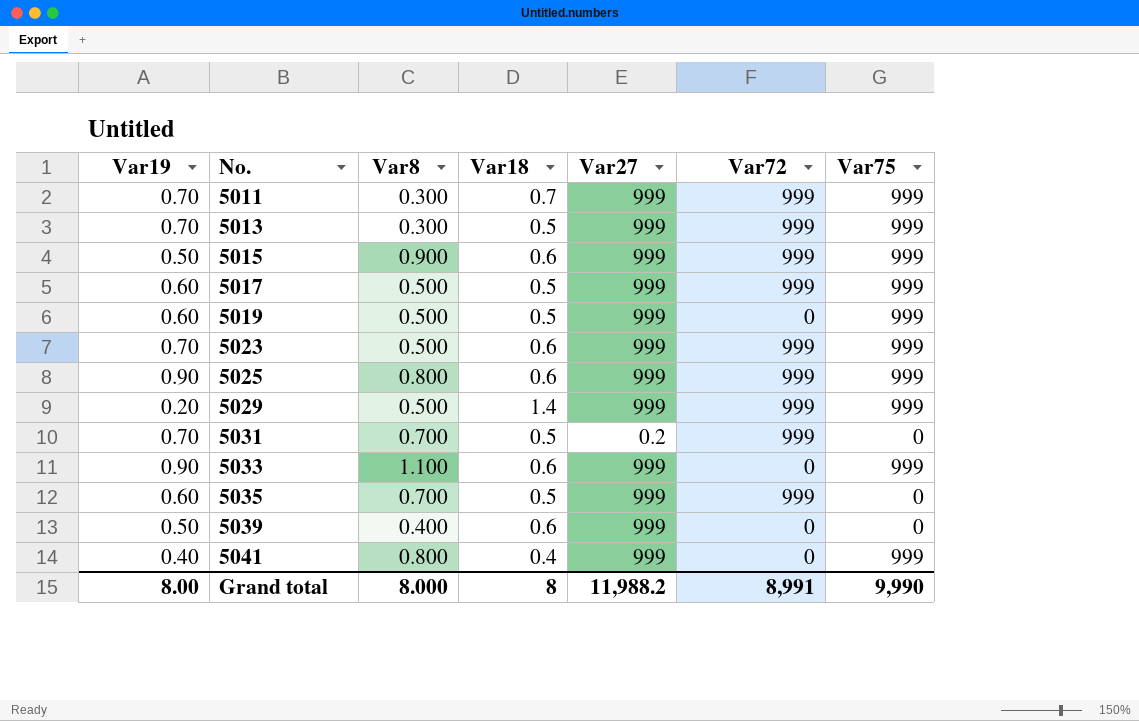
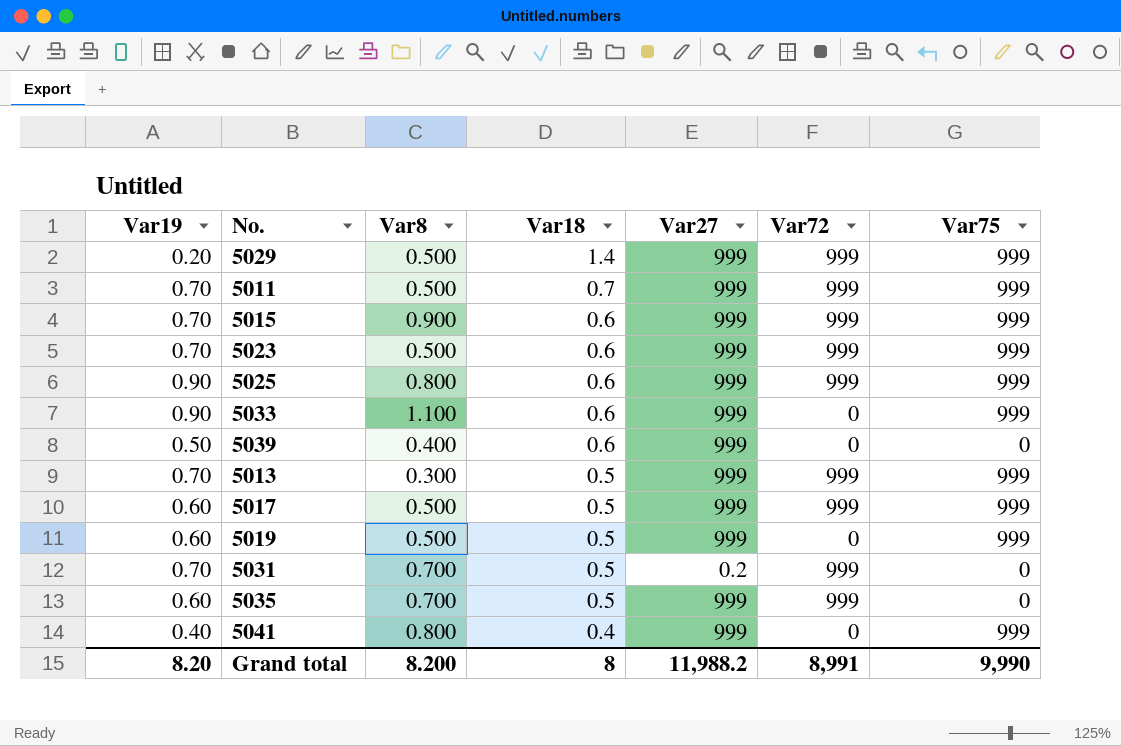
row order: No. ascending -> Var18 descending
5011 | Var8: 0.300 -> 0.500
5015 | Var19: 0.50 -> 0.70
Grand total | Var19: 8.00 -> 8.20
Grand total | Var8: 8.000 -> 8.200

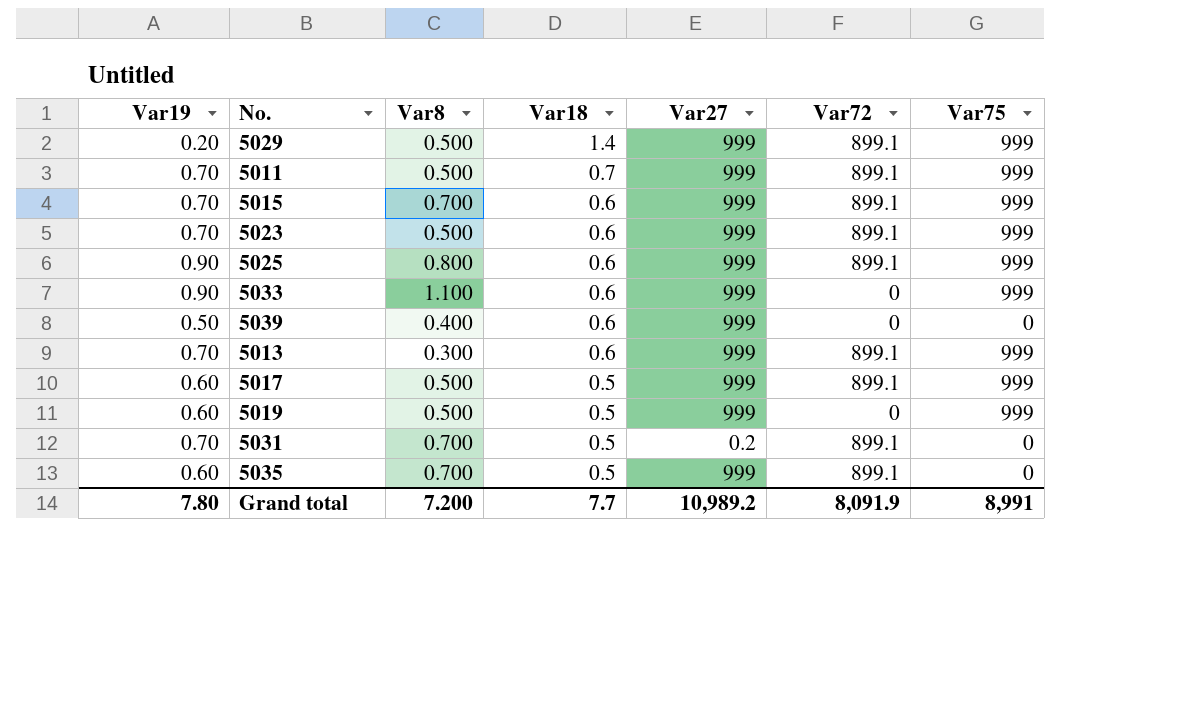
row 5041: 0.40 | 0.800 | 0.4 | 999 | 0 | 999 -> none
5029 | Var72: 999 -> 899.1
5011 | Var72: 999 -> 899.1
5015 | Var8: 0.900 -> 0.700
5015 | Var72: 999 -> 899.1
5023 | Var72: 999 -> 899.1
5025 | Var72: 999 -> 899.1
5013 | Var18: 0.5 -> 0.6
5013 | Var72: 999 -> 899.1
5017 | Var72: 999 -> 899.1
5031 | Var72: 999 -> 899.1
5035 | Var72: 999 -> 899.1
Grand total | Var19: 8.20 -> 7.80
Grand total | Var8: 8.200 -> 7.200
Grand total | Var18: 8 -> 7.7
Grand total | Var27: 11,988.2 -> 10,989.2
Grand total | Var72: 8,991 -> 8,091.9
Grand total | Var75: 9,990 -> 8,991

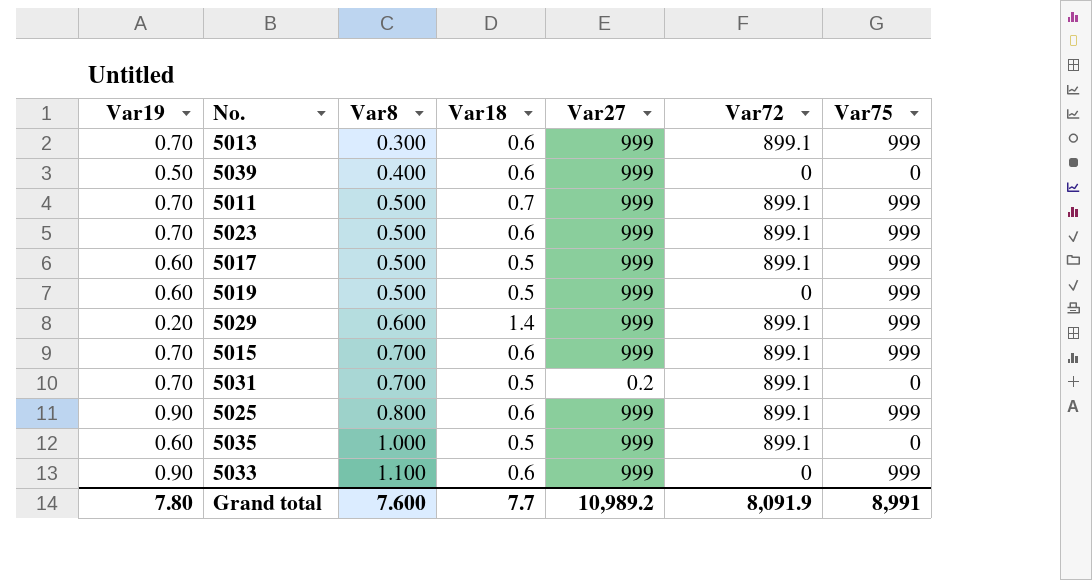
row order: Var18 descending -> Var8 ascending
5029 | Var8: 0.500 -> 0.600
5035 | Var8: 0.700 -> 1.000
Grand total | Var8: 7.200 -> 7.600

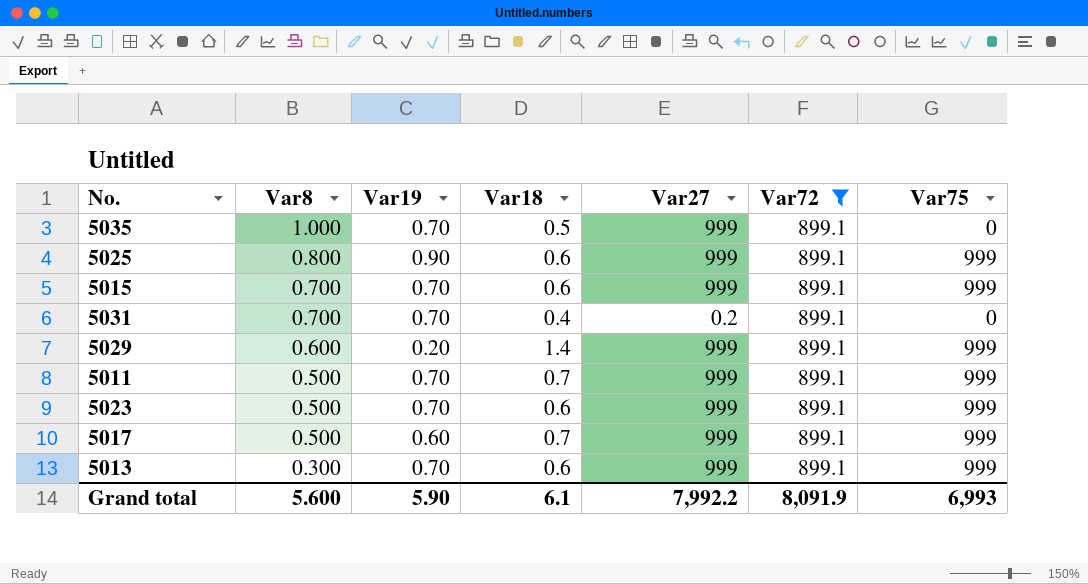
filter: none -> Var72 = 899.1
row order: Var8 ascending -> Var8 descending
column Var19 | position: 1 -> 3
5035 | Var19: 0.60 -> 0.70
5031 | Var18: 0.5 -> 0.4
5017 | Var18: 0.5 -> 0.7
Grand total | Var8: 7.600 -> 5.600
Grand total | Var19: 7.80 -> 5.90
Grand total | Var18: 7.7 -> 6.1
Grand total | Var27: 10,989.2 -> 7,992.2
Grand total | Var75: 8,991 -> 6,993

